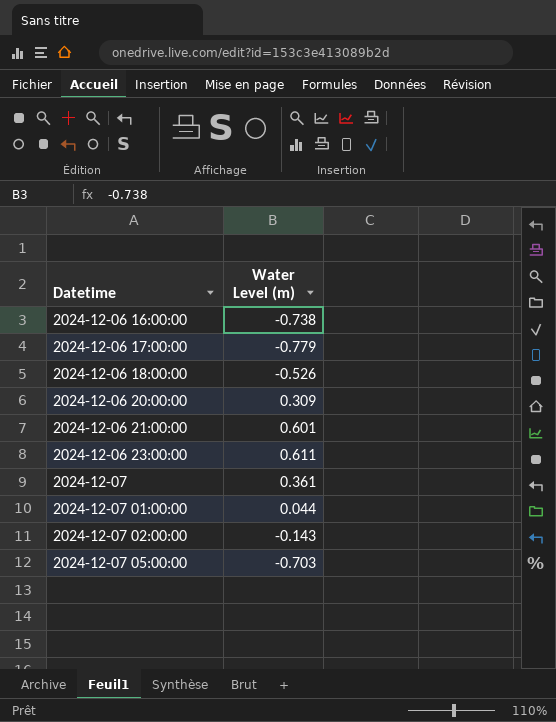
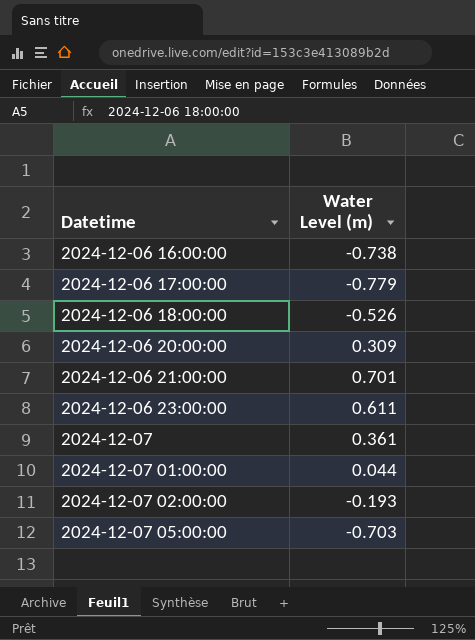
2024-12-06 21:00:00 | Water Level (m): 0.601 -> 0.701
2024-12-07 02:00:00 | Water Level (m): -0.143 -> -0.193

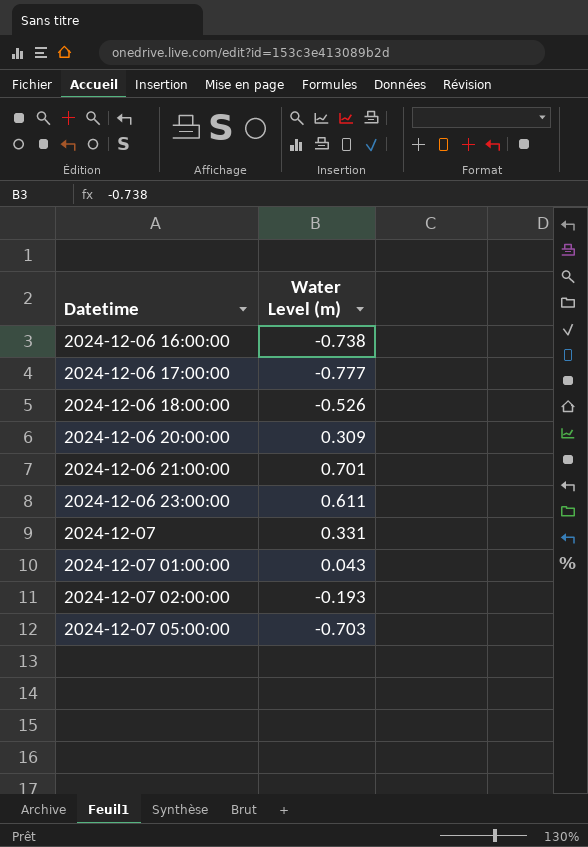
2024-12-06 17:00:00 | Water Level (m): -0.779 -> -0.777
2024-12-07 | Water Level (m): 0.361 -> 0.331
2024-12-07 01:00:00 | Water Level (m): 0.044 -> 0.043

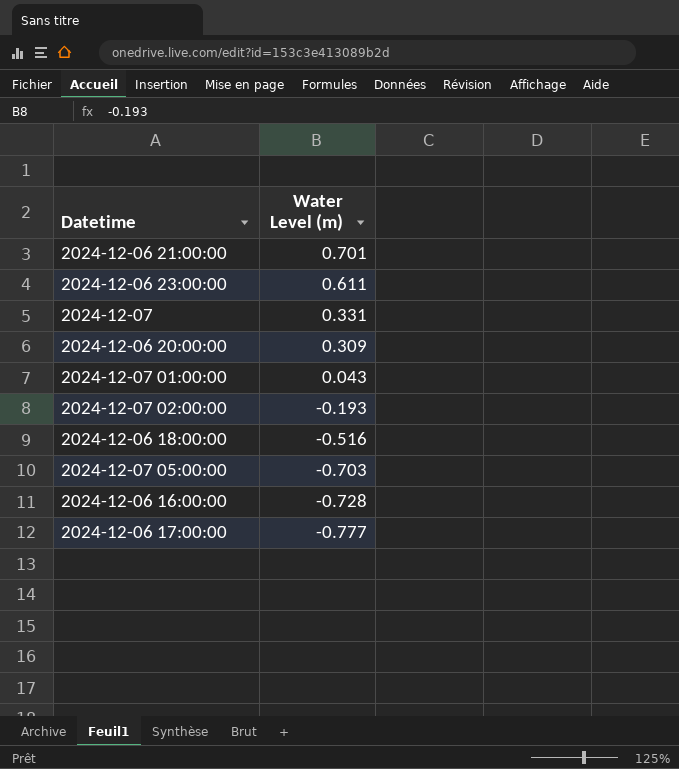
row order: Datetime ascending -> Water Level (m) descending
2024-12-06 18:00:00 | Water Level (m): -0.526 -> -0.516
2024-12-06 16:00:00 | Water Level (m): -0.738 -> -0.728

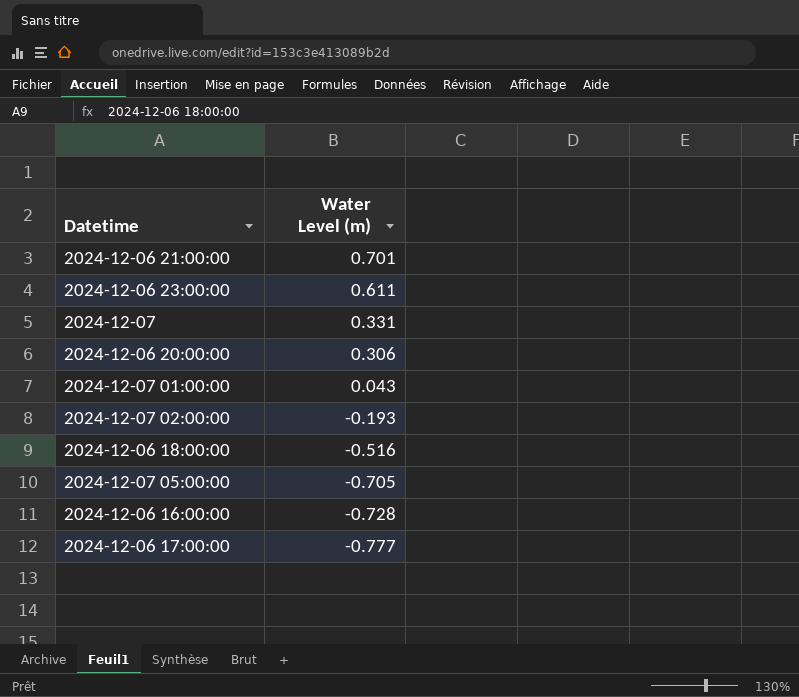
2024-12-06 20:00:00 | Water Level (m): 0.309 -> 0.306
2024-12-07 05:00:00 | Water Level (m): -0.703 -> -0.705

